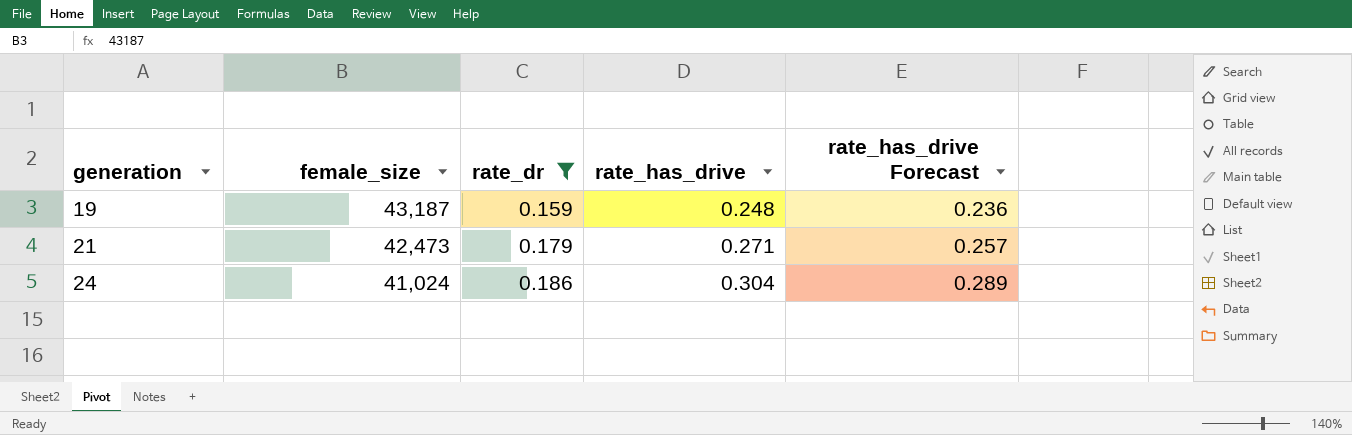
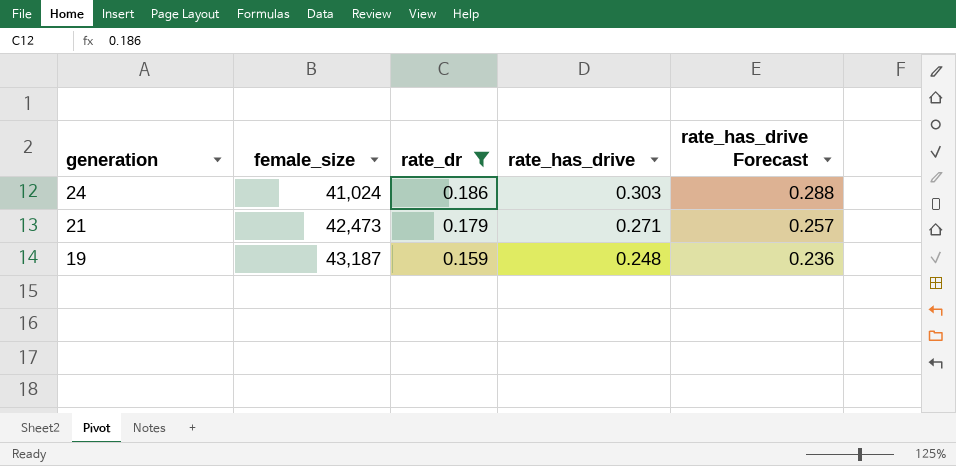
row order: generation ascending -> generation descending
24 | rate_has_drive: 0.304 -> 0.303
24 | rate_has_drive Forecast: 0.289 -> 0.288

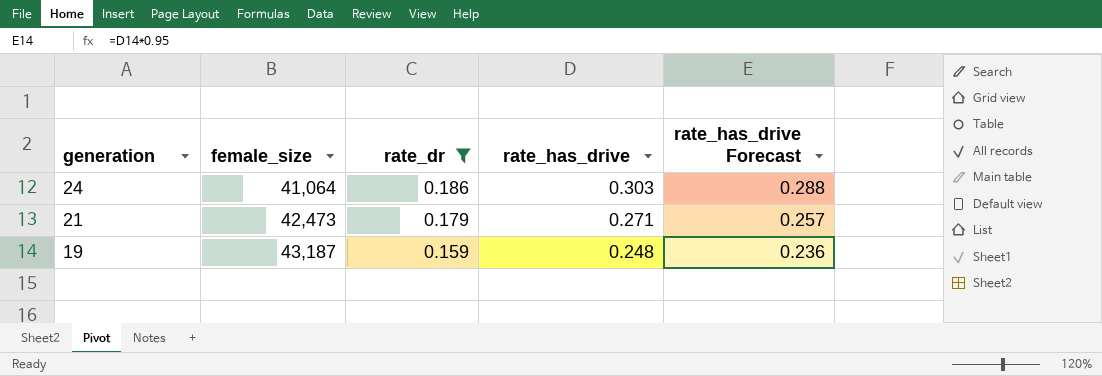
24 | female_size: 41,024 -> 41,064

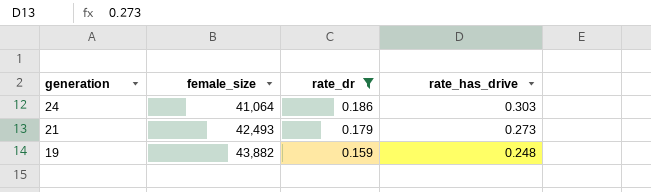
column rate_has_drive Forecast | formula: [rate_has_drive] * 0.95 -> none
21 | female_size: 42,473 -> 42,493
21 | rate_has_drive: 0.271 -> 0.273
19 | female_size: 43,187 -> 43,882

